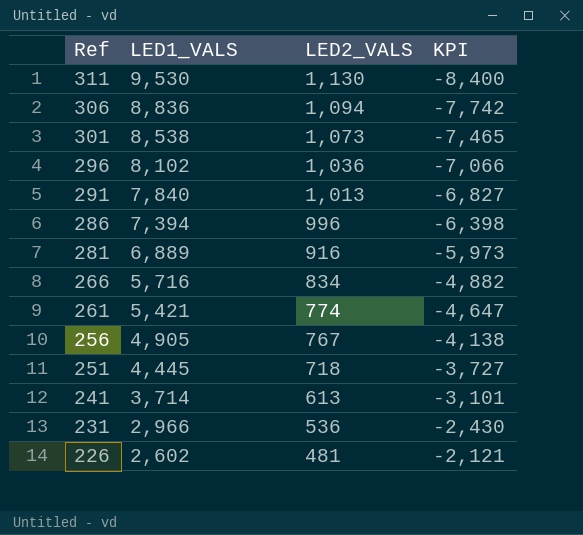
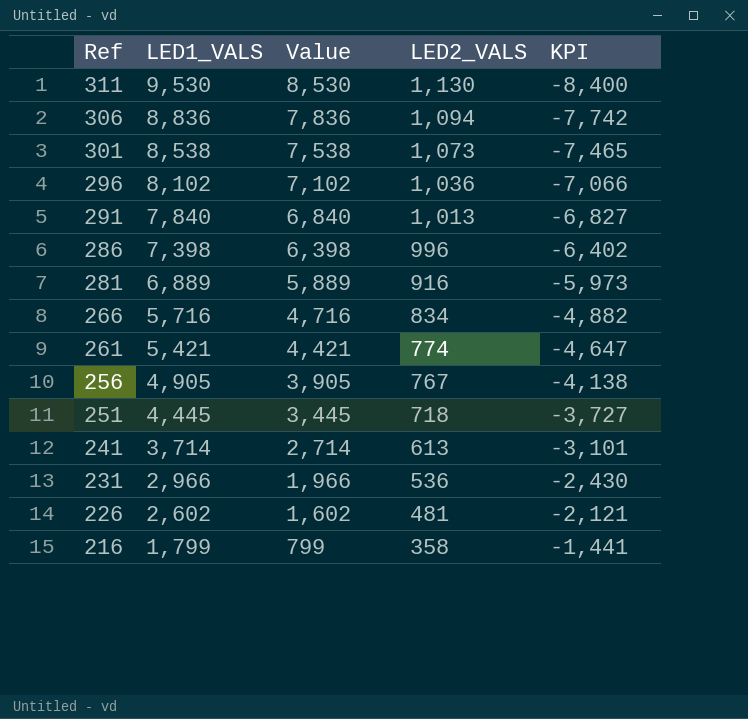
column Value | formula: none -> [LED1_VALS] - 1000
286 | LED1_VALS: 7,394 -> 7,398
286 | KPI: -6,398 -> -6,402
row 216: none -> 1,799 | 799 | 358 | -1,441

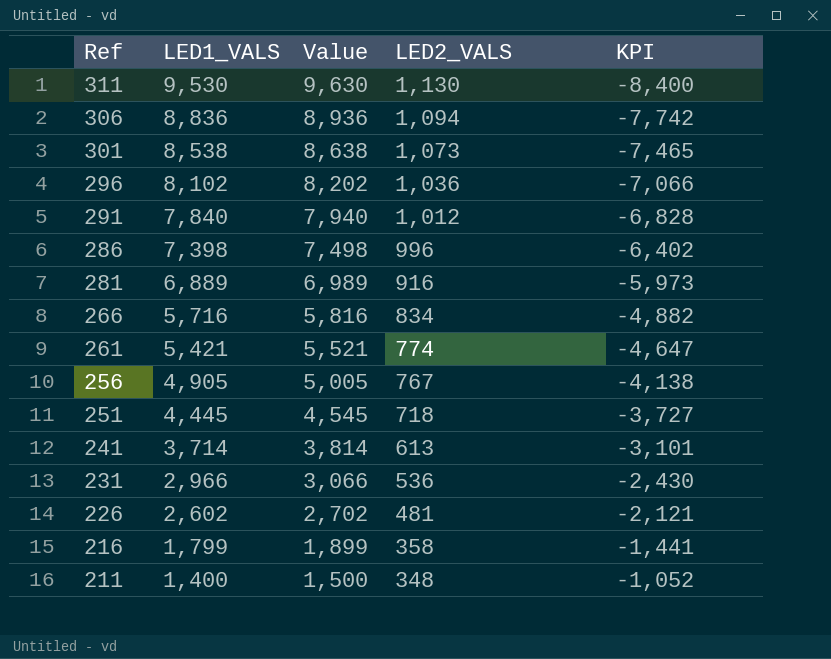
column Value | formula: [LED1_VALS] - 1000 -> [LED1_VALS] + 100
291 | LED2_VALS: 1,013 -> 1,012
291 | KPI: -6,827 -> -6,828
row 211: none -> 1,400 | 1,500 | 348 | -1,052

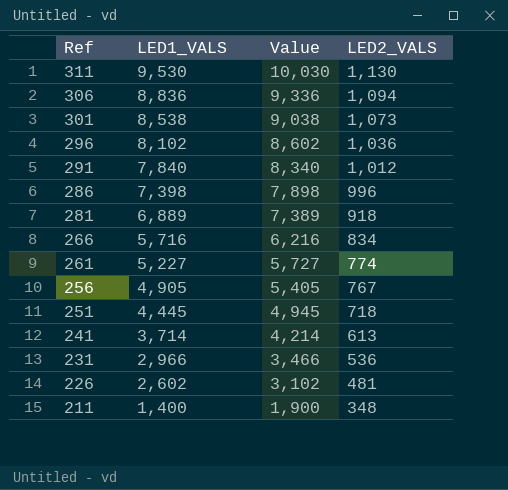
column KPI | formula: [LED2_VALS] - [LED1_VALS] -> none
column Value | formula: [LED1_VALS] + 100 -> [LED1_VALS] + 500
row 216: 1,799 | 1,899 | 358 | -1,441 -> none
281 | LED2_VALS: 916 -> 918
261 | LED1_VALS: 5,421 -> 5,227

